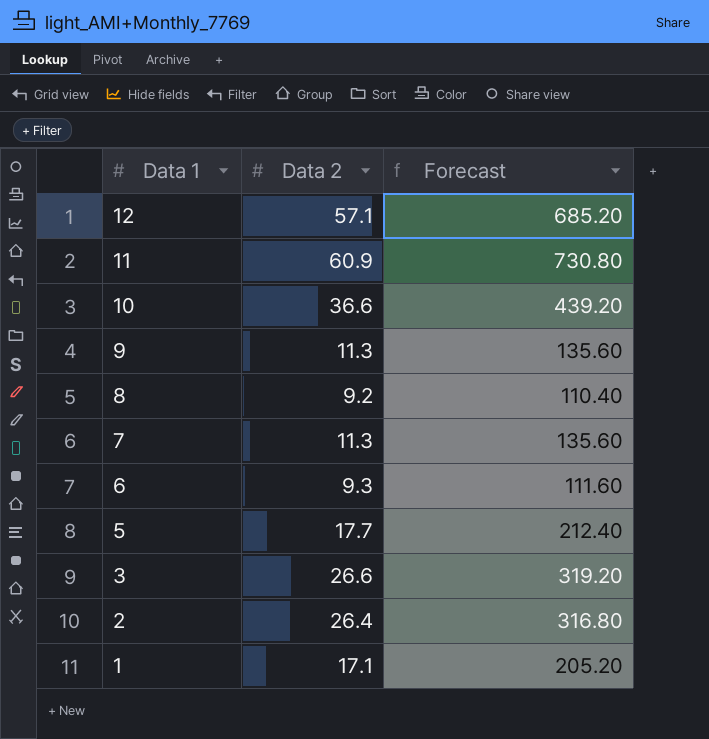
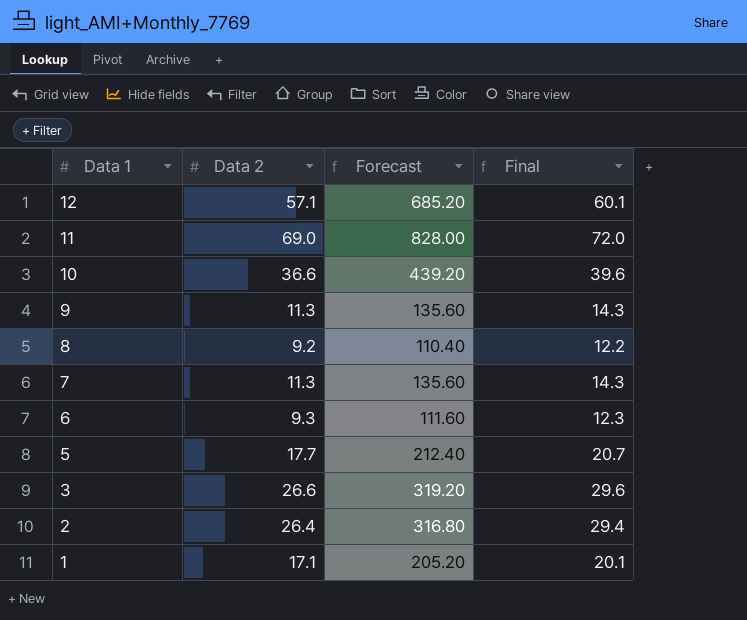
column Final | formula: none -> [Data 2] + 3
11 | Data 2: 60.9 -> 69.0
11 | Forecast: 730.80 -> 828.00

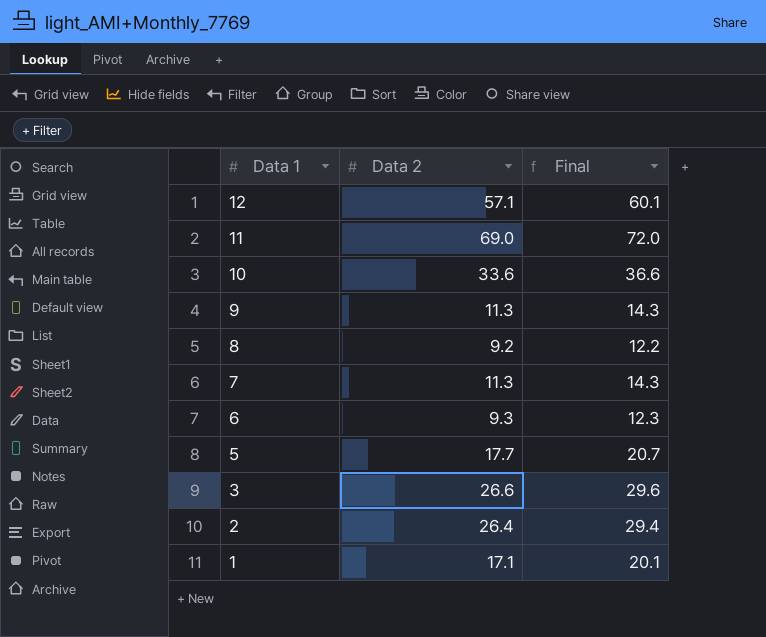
column Forecast | formula: [Data 2] * 12 -> none
10 | Data 2: 36.6 -> 33.6
10 | Final: 39.6 -> 36.6

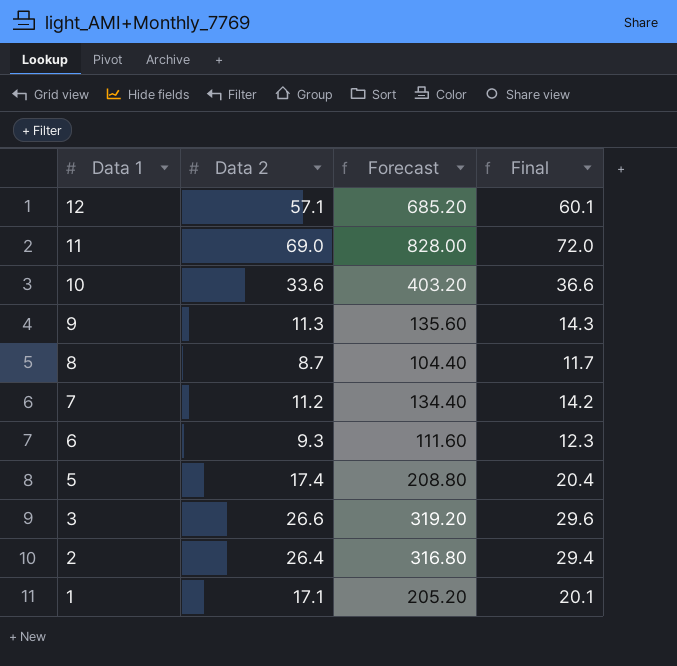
column Forecast | formula: none -> [Data 2] * 12
8 | Data 2: 9.2 -> 8.7
8 | Final: 12.2 -> 11.7
7 | Data 2: 11.3 -> 11.2
7 | Final: 14.3 -> 14.2
5 | Data 2: 17.7 -> 17.4
5 | Final: 20.7 -> 20.4

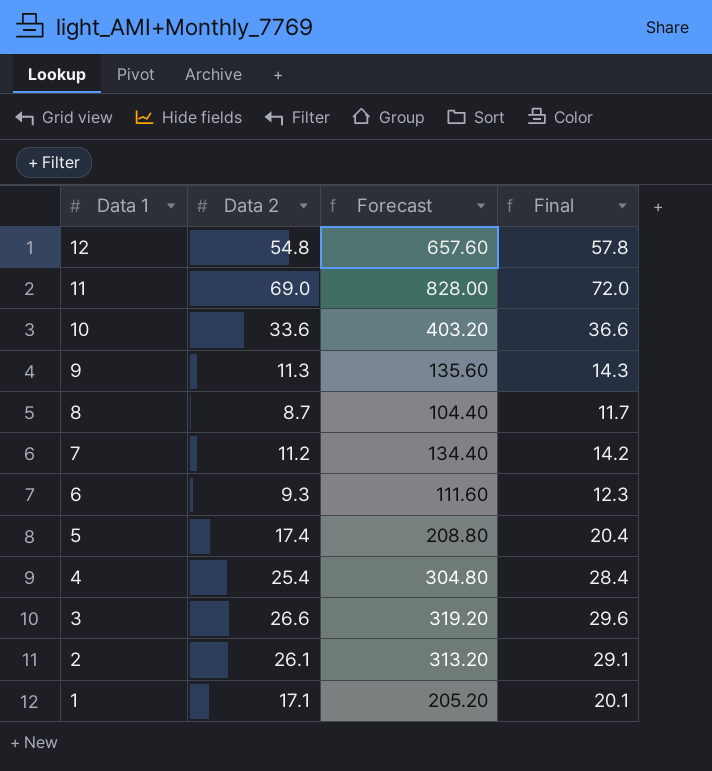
12 | Data 2: 57.1 -> 54.8
12 | Forecast: 685.20 -> 657.60
12 | Final: 60.1 -> 57.8
row 4: none -> 25.4 | 304.80 | 28.4
2 | Data 2: 26.4 -> 26.1
2 | Forecast: 316.80 -> 313.20
2 | Final: 29.4 -> 29.1

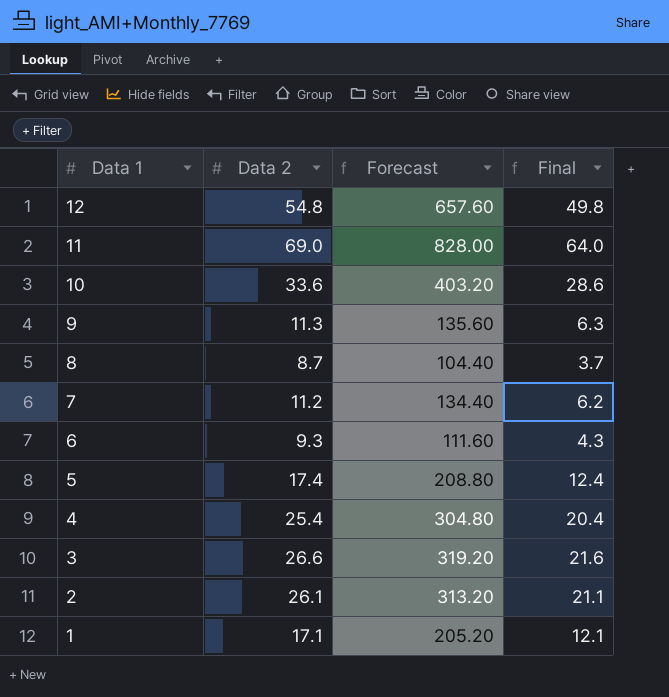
column Final | formula: [Data 2] + 3 -> [Data 2] - 5

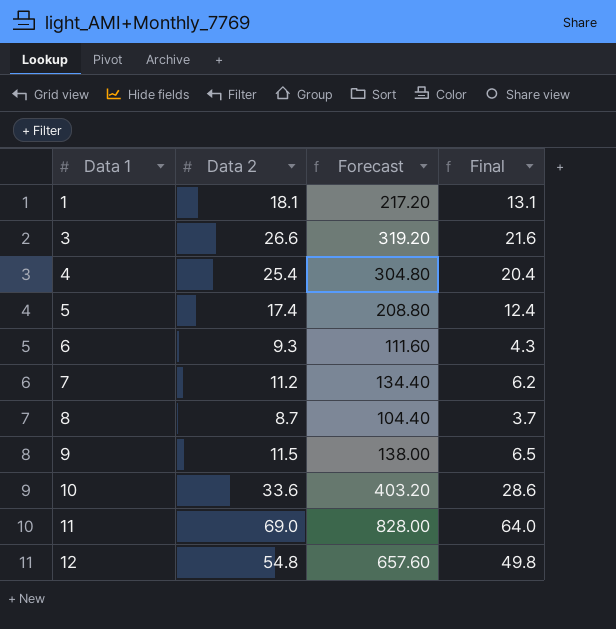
row order: Data 1 descending -> Data 1 ascending
row 2: 26.1 | 313.20 | 21.1 -> none
1 | Data 2: 17.1 -> 18.1
1 | Forecast: 205.20 -> 217.20
1 | Final: 12.1 -> 13.1
9 | Data 2: 11.3 -> 11.5
9 | Forecast: 135.60 -> 138.00
9 | Final: 6.3 -> 6.5

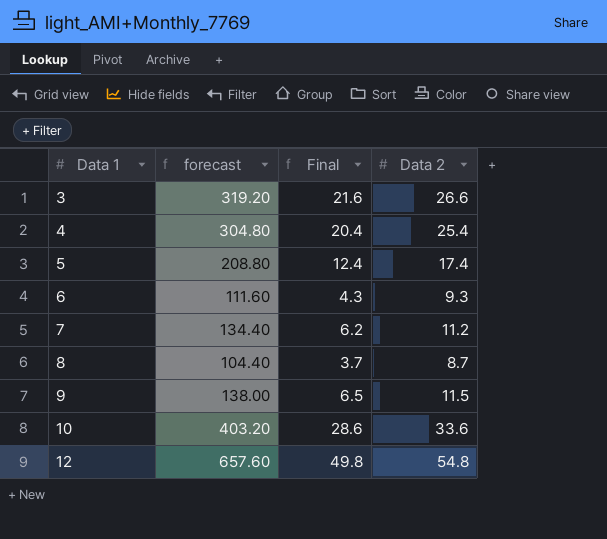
column name: Forecast -> forecast
column Data 2 | position: 2 -> 4
row 1: 18.1 | 217.20 | 13.1 -> none
row 11: 69.0 | 828.00 | 64.0 -> none

